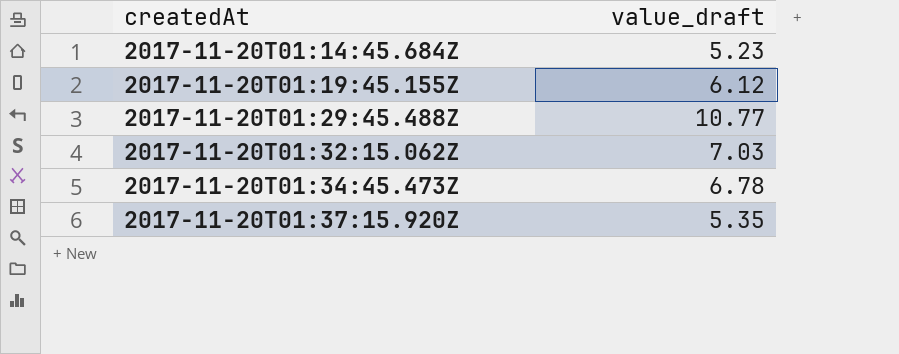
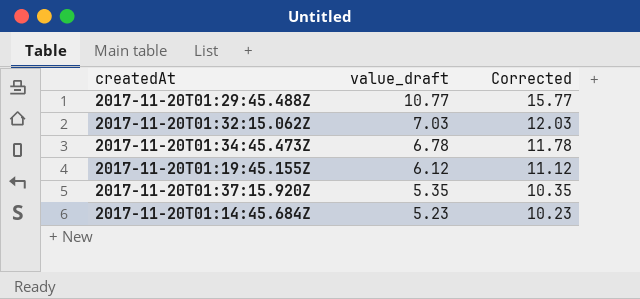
row order: createdAt ascending -> value_draft descending
column Corrected | formula: none -> [value_draft] + 5

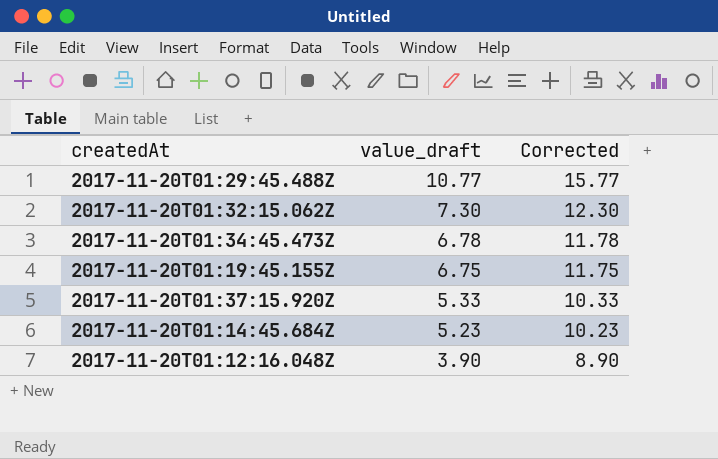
2017-11-20T01:32:15.062Z | value_draft: 7.03 -> 7.30
2017-11-20T01:32:15.062Z | Corrected: 12.03 -> 12.30
2017-11-20T01:19:45.155Z | value_draft: 6.12 -> 6.75
2017-11-20T01:19:45.155Z | Corrected: 11.12 -> 11.75
2017-11-20T01:37:15.920Z | value_draft: 5.35 -> 5.33
2017-11-20T01:37:15.920Z | Corrected: 10.35 -> 10.33
row 2017-11-20T01:12:16.048Z: none -> 3.90 | 8.90

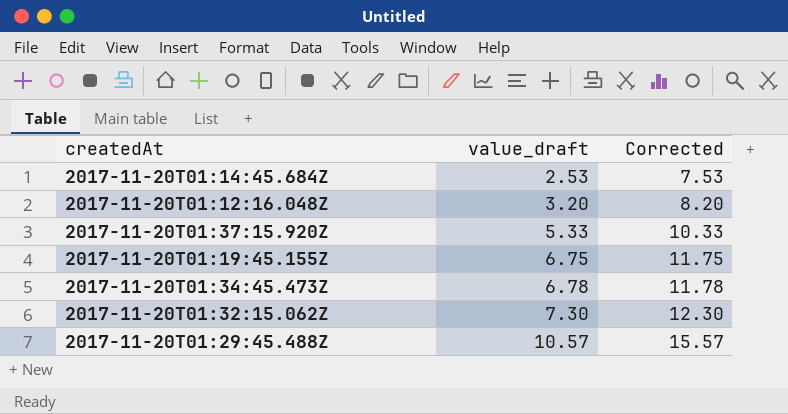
row order: value_draft descending -> value_draft ascending
2017-11-20T01:14:45.684Z | value_draft: 5.23 -> 2.53
2017-11-20T01:14:45.684Z | Corrected: 10.23 -> 7.53
2017-11-20T01:12:16.048Z | value_draft: 3.90 -> 3.20
2017-11-20T01:12:16.048Z | Corrected: 8.90 -> 8.20
2017-11-20T01:29:45.488Z | value_draft: 10.77 -> 10.57
2017-11-20T01:29:45.488Z | Corrected: 15.77 -> 15.57

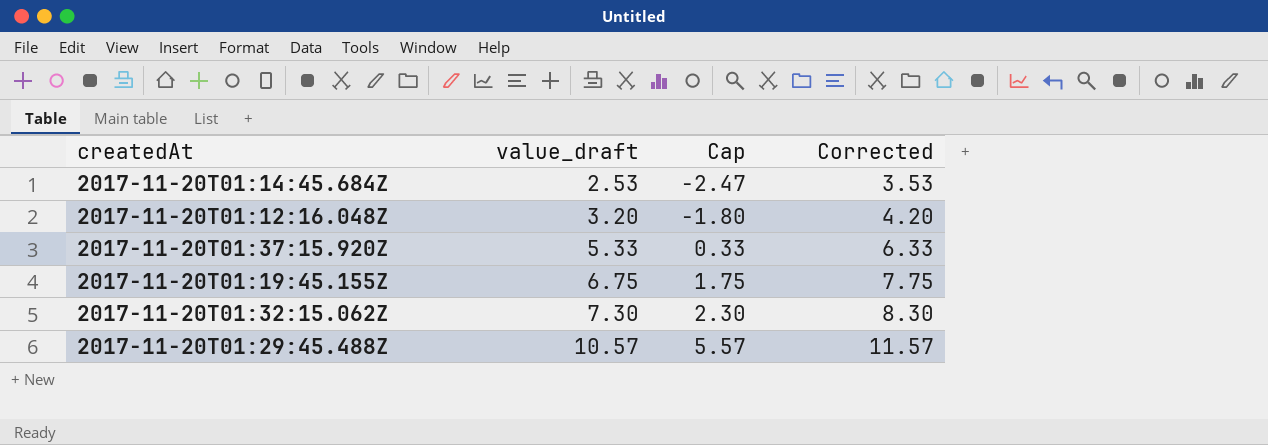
column Cap | formula: none -> [value_draft] - 5
column Corrected | formula: [value_draft] + 5 -> [value_draft] + 1
row 2017-11-20T01:34:45.473Z: 6.78 | 11.78 -> none

